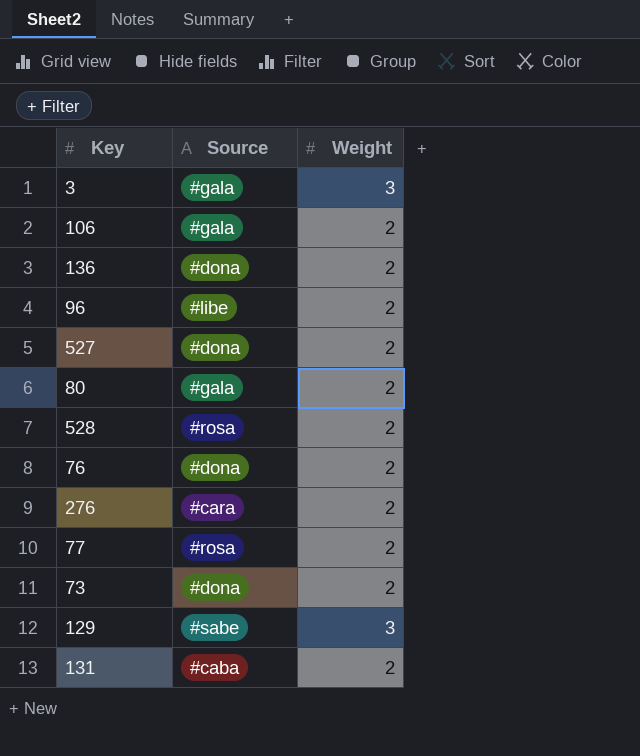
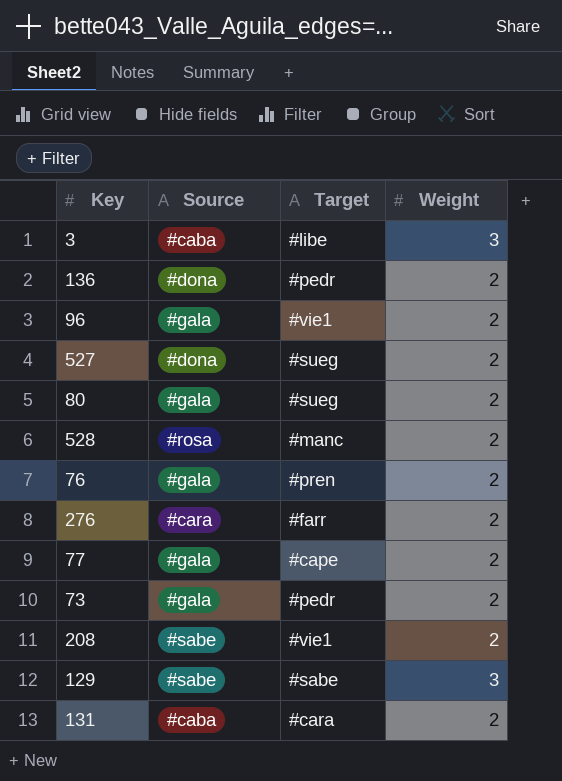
column Target | position: none -> 3
row 106: #gala | 2 -> none
3 | Source: #gala -> #caba
96 | Source: #libe -> #gala
76 | Source: #dona -> #gala
77 | Source: #rosa -> #gala
73 | Source: #dona -> #gala
row 208: none -> #sabe | #vie1 | 2

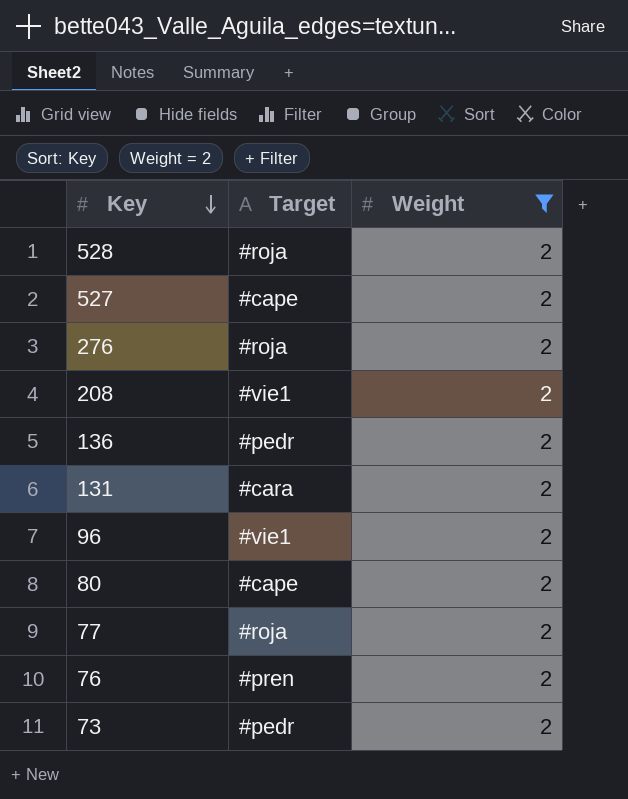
filter: none -> Weight = 2
row order: none -> Key descending
column Source | position: 2 -> none
528 | Target: #manc -> #roja
527 | Target: #sueg -> #cape
276 | Target: #farr -> #roja
80 | Target: #sueg -> #cape
77 | Target: #cape -> #roja

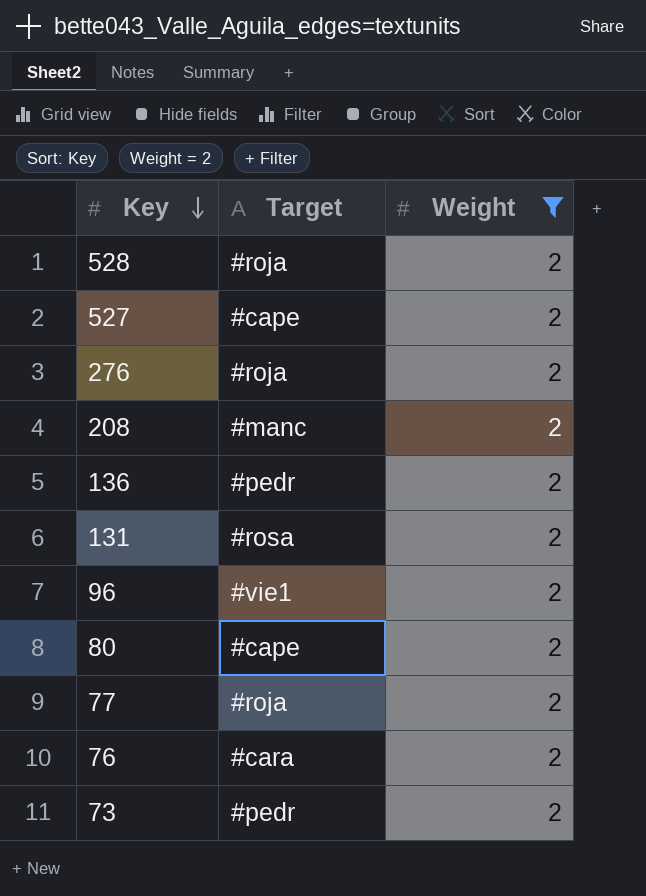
208 | Target: #vie1 -> #manc
131 | Target: #cara -> #rosa
76 | Target: #pren -> #cara

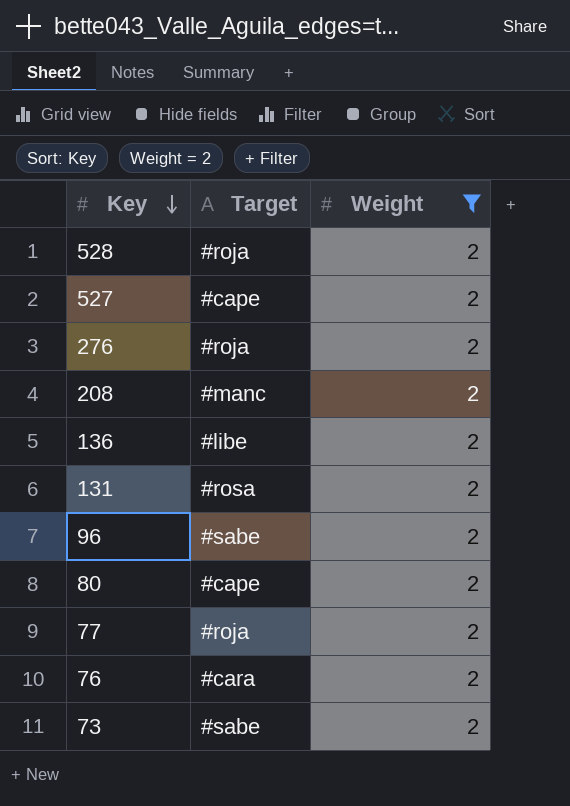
136 | Target: #pedr -> #libe
96 | Target: #vie1 -> #sabe
73 | Target: #pedr -> #sabe

